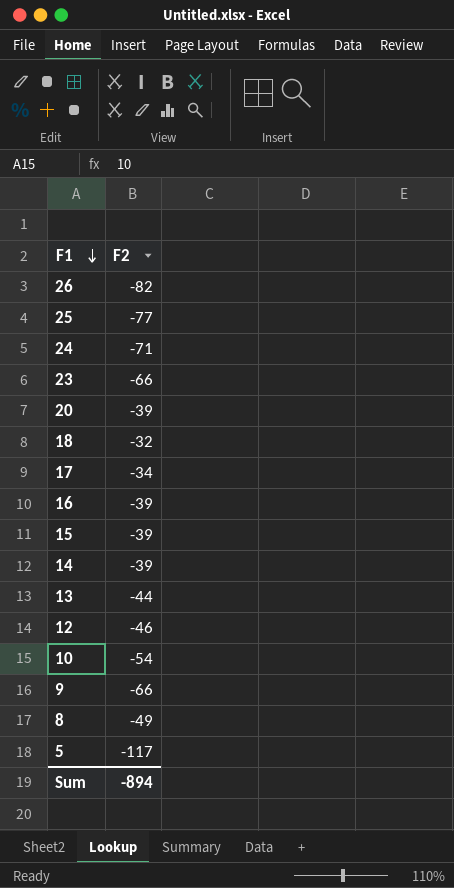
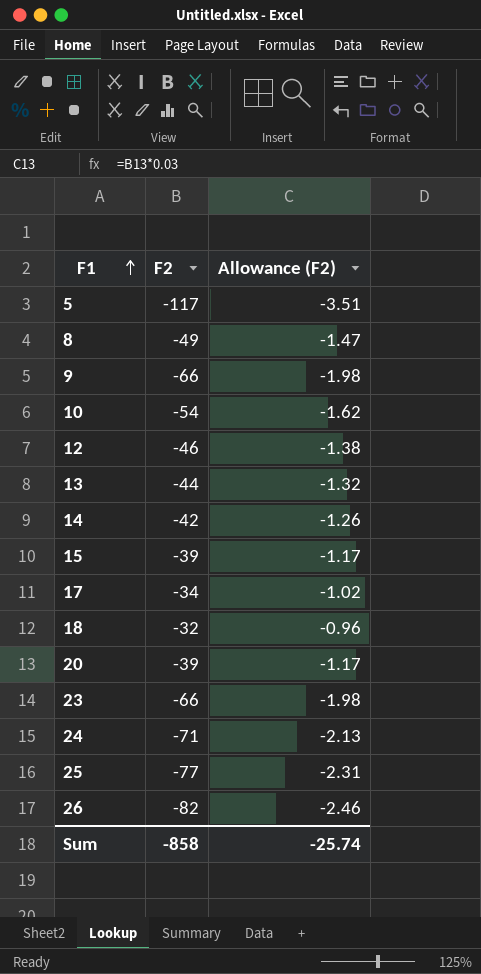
row order: F1 descending -> F1 ascending
column Allowance (F2) | formula: none -> [F2] * 0.03
row 16: -39 -> none
14 | F2: -39 -> -42
Sum | F2: -894 -> -858

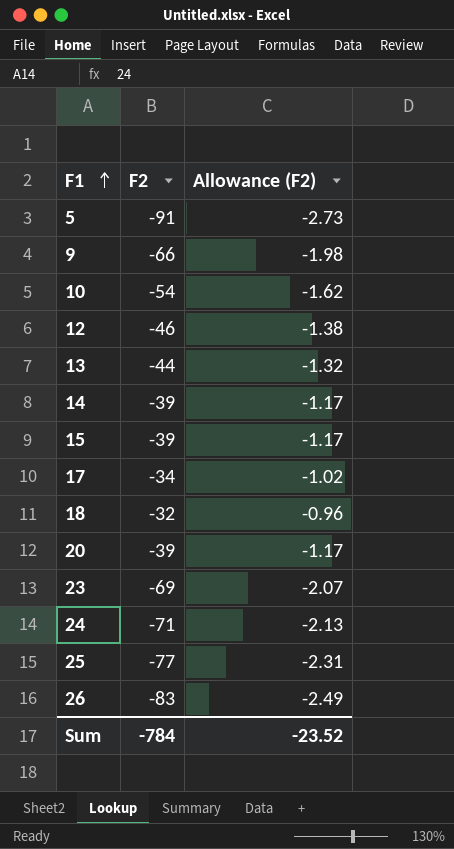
row 8: -49 | -1.47 -> none
5 | F2: -117 -> -91
5 | Allowance (F2): -3.51 -> -2.73
14 | F2: -42 -> -39
14 | Allowance (F2): -1.26 -> -1.17
23 | F2: -66 -> -69
23 | Allowance (F2): -1.98 -> -2.07
26 | F2: -82 -> -83
26 | Allowance (F2): -2.46 -> -2.49
Sum | F2: -858 -> -784
Sum | Allowance (F2): -25.74 -> -23.52

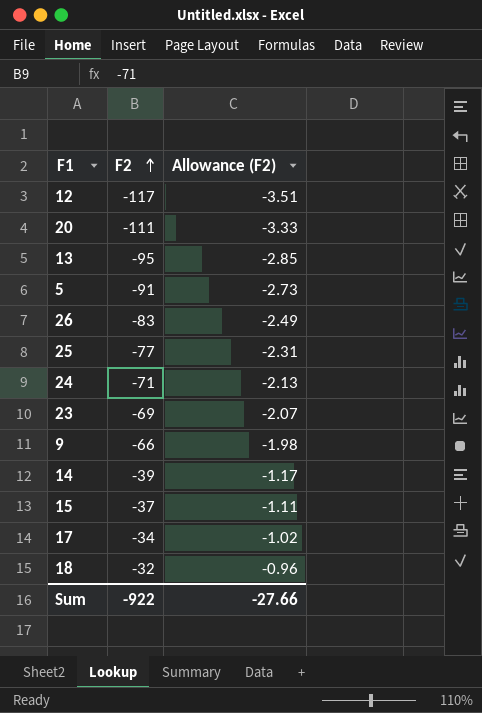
row order: F1 ascending -> F2 ascending
row 10: -54 | -1.62 -> none
12 | F2: -46 -> -117
12 | Allowance (F2): -1.38 -> -3.51
20 | F2: -39 -> -111
20 | Allowance (F2): -1.17 -> -3.33
13 | F2: -44 -> -95
13 | Allowance (F2): -1.32 -> -2.85
15 | F2: -39 -> -37
15 | Allowance (F2): -1.17 -> -1.11
Sum | F2: -784 -> -922
Sum | Allowance (F2): -23.52 -> -27.66

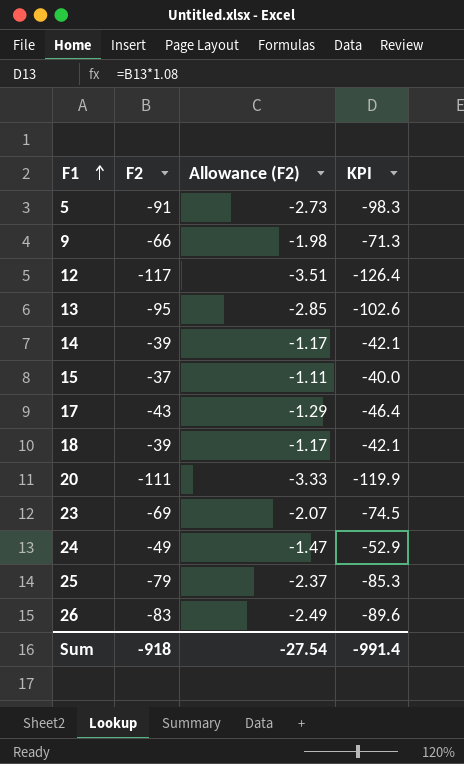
row order: F2 ascending -> F1 ascending
column KPI | formula: none -> [F2] * 1.08
17 | F2: -34 -> -43
17 | Allowance (F2): -1.02 -> -1.29
18 | F2: -32 -> -39
18 | Allowance (F2): -0.96 -> -1.17
24 | F2: -71 -> -49
24 | Allowance (F2): -2.13 -> -1.47
25 | F2: -77 -> -79
25 | Allowance (F2): -2.31 -> -2.37
Sum | F2: -922 -> -918
Sum | Allowance (F2): -27.66 -> -27.54

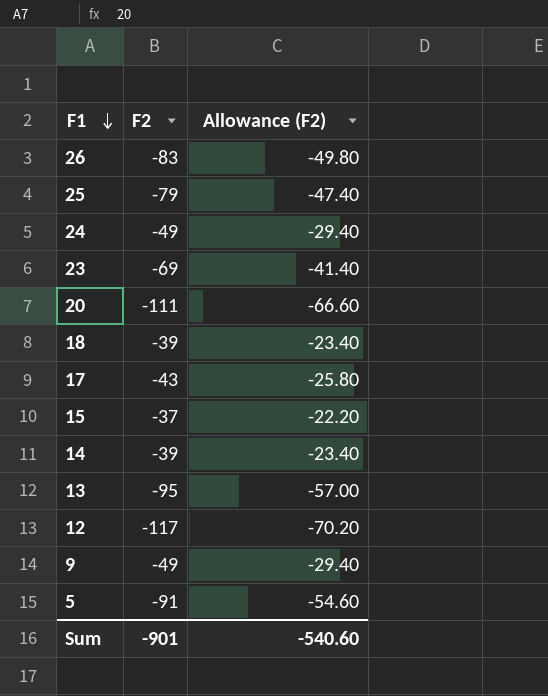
row order: F1 ascending -> F1 descending
column KPI | formula: [F2] * 1.08 -> none
column Allowance (F2) | formula: [F2] * 0.03 -> [F2] * 0.6
9 | F2: -66 -> -49
Sum | F2: -918 -> -901
Sum | Allowance (F2): -27.54 -> -540.60

